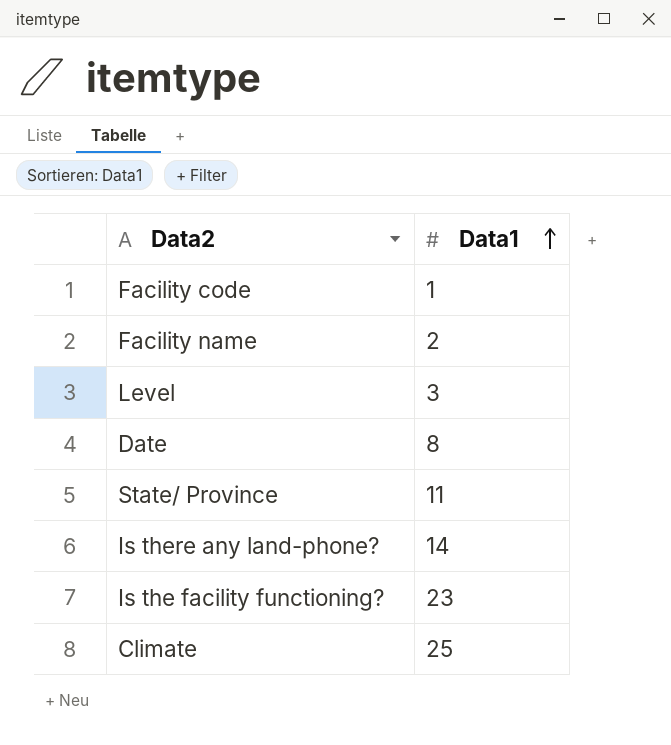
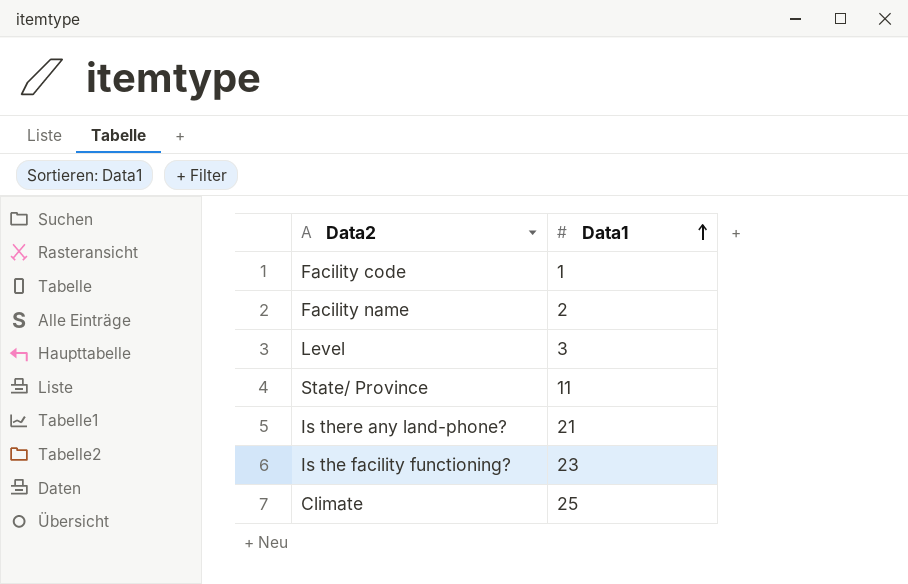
row Date: 8 -> none
Is there any land-phone? | Data1: 14 -> 21

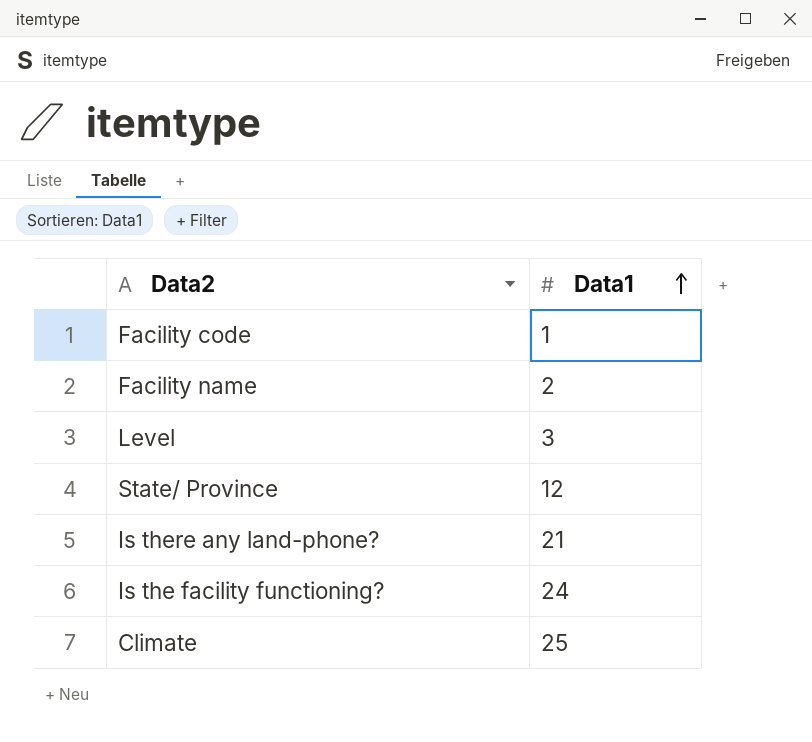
State/ Province | Data1: 11 -> 12
Is the facility functioning? | Data1: 23 -> 24

